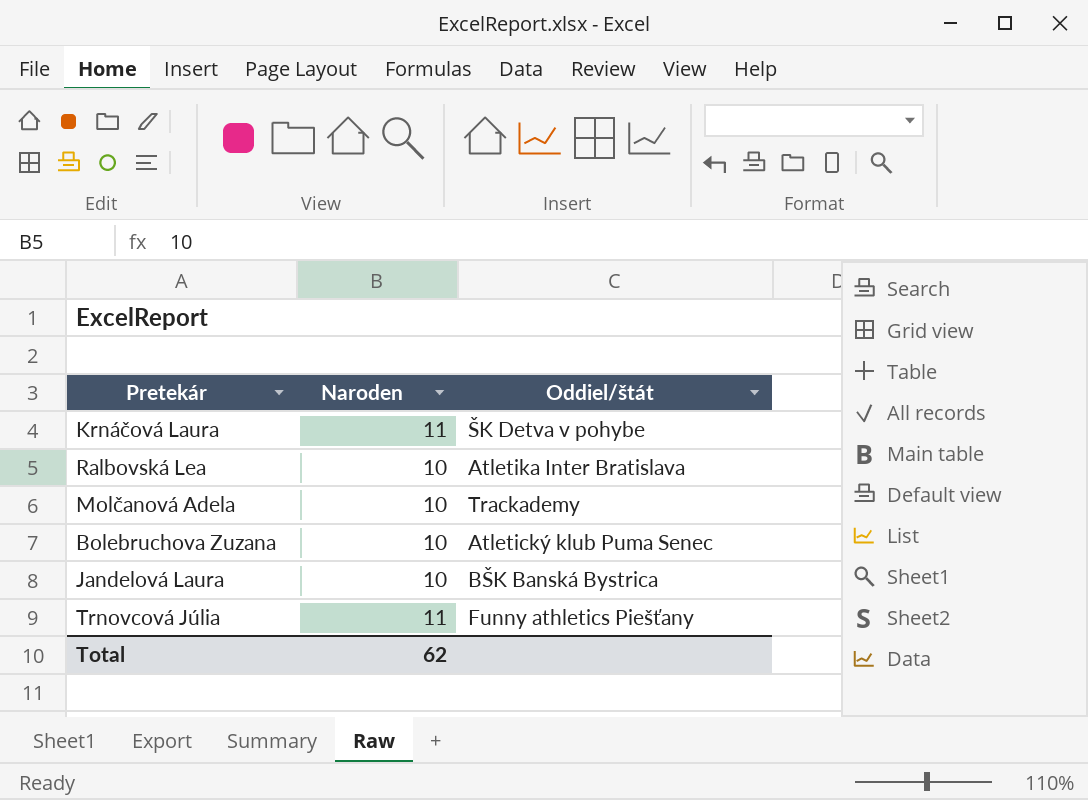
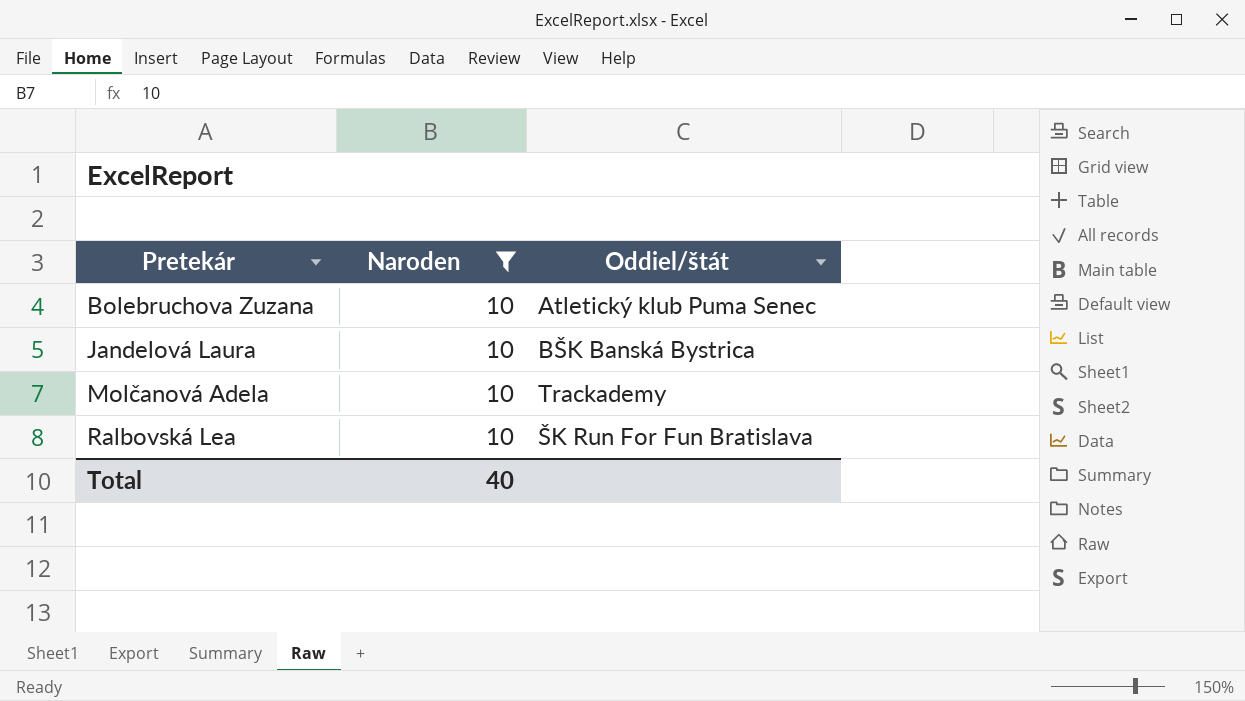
filter: none -> Naroden = 10
row order: none -> Pretekár ascending
Ralbovská Lea | Oddiel/štát: Atletika Inter Bratislava -> ŠK Run For Fun Bratislava
Total | Naroden: 62 -> 40

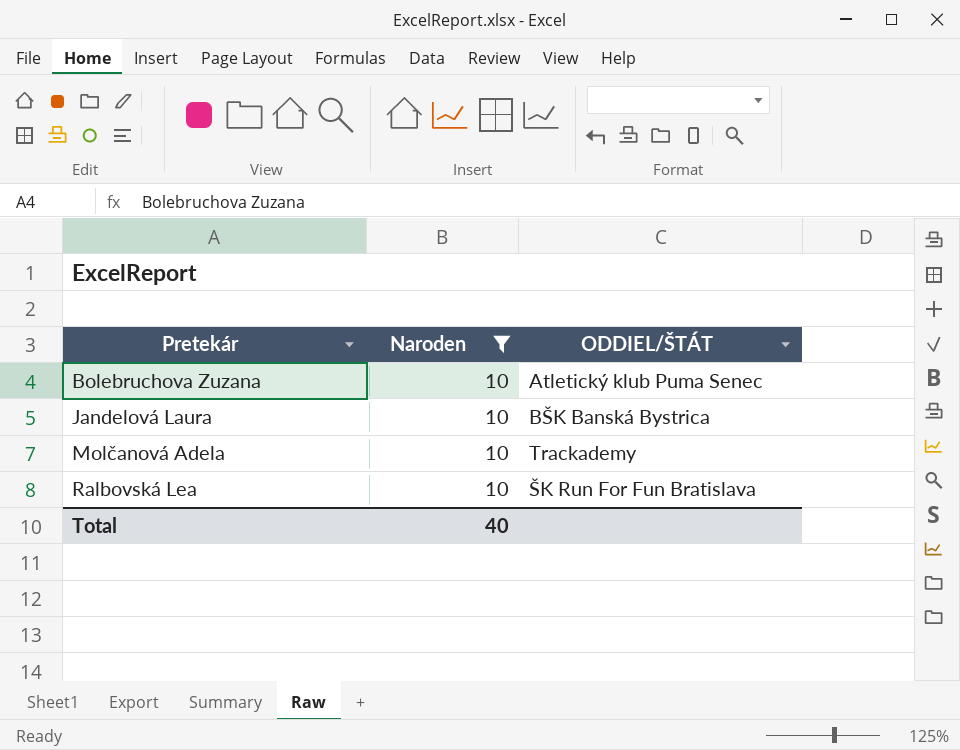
column name: Oddiel/štát -> ODDIEL/ŠTÁT

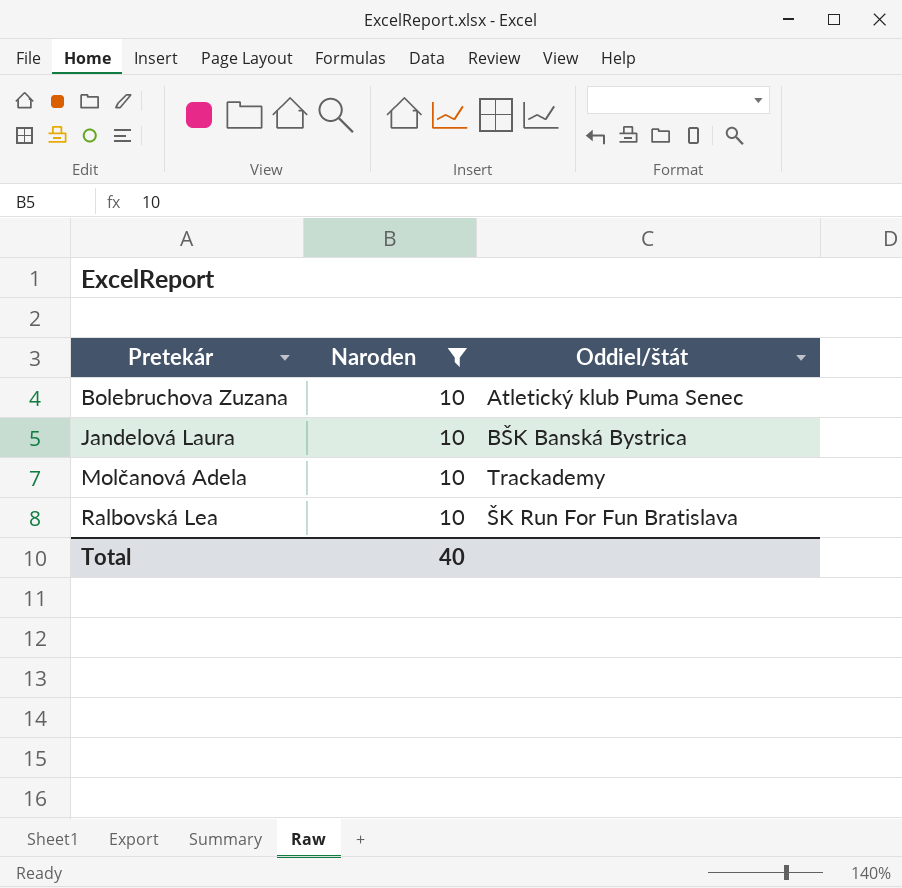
column name: ODDIEL/ŠTÁT -> Oddiel/štát

